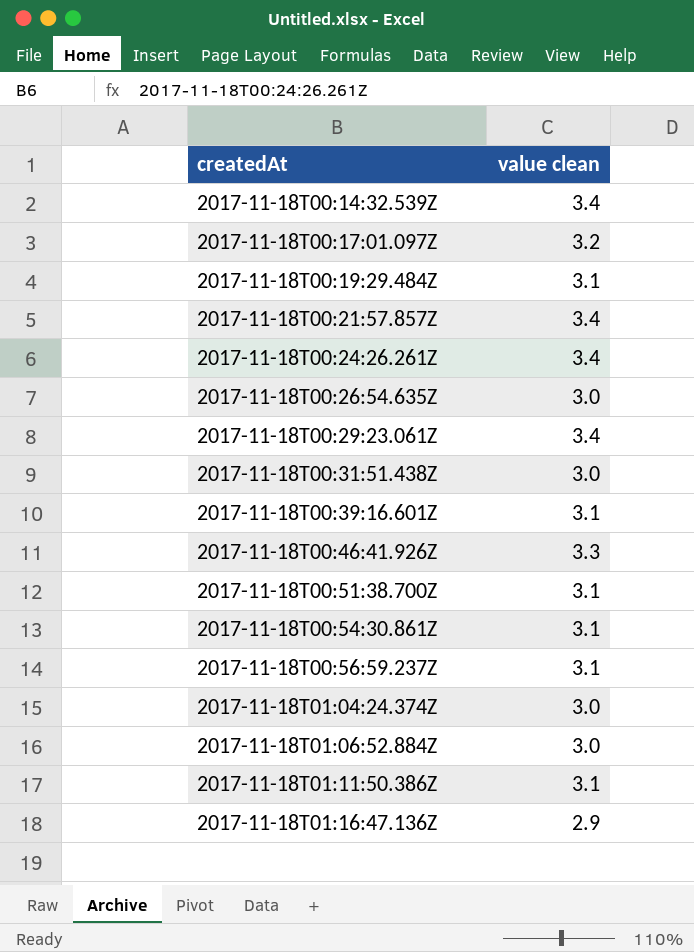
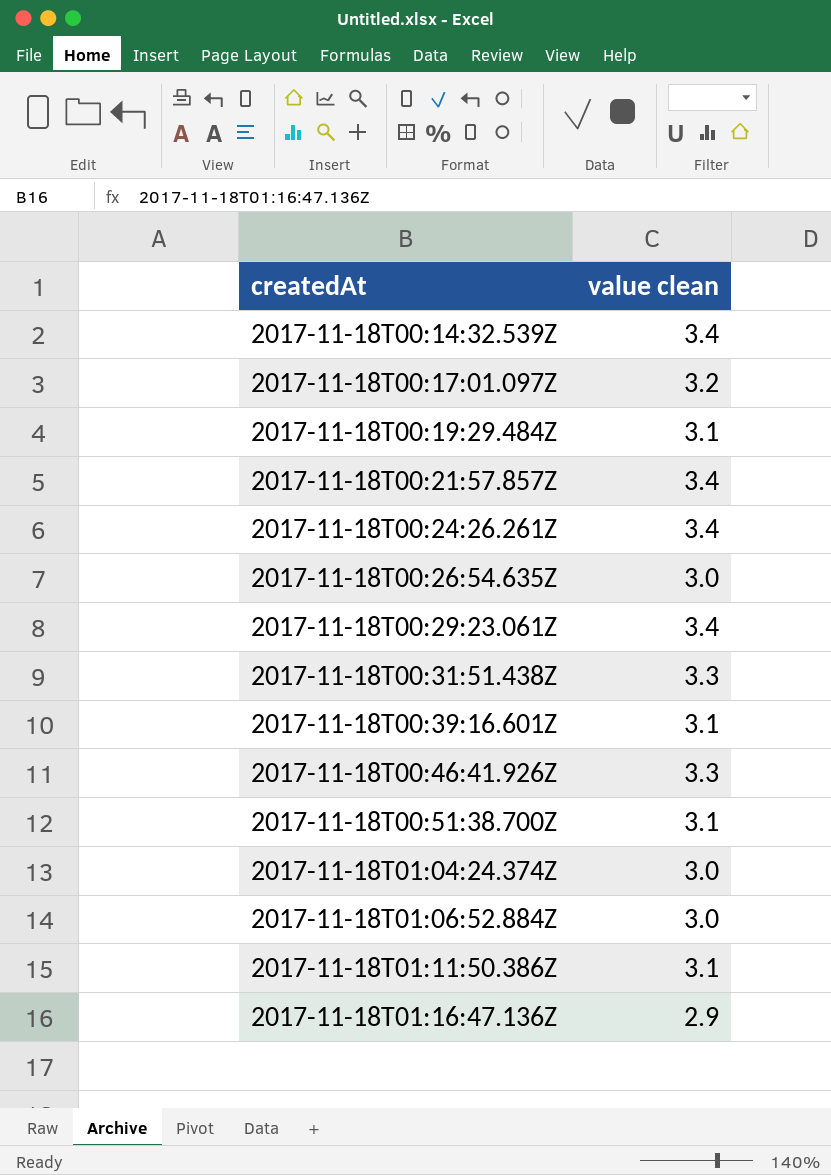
row 2017-11-18T00:54:30.861Z: 3.1 -> none
row 2017-11-18T00:56:59.237Z: 3.1 -> none
2017-11-18T00:31:51.438Z | value clean: 3.0 -> 3.3

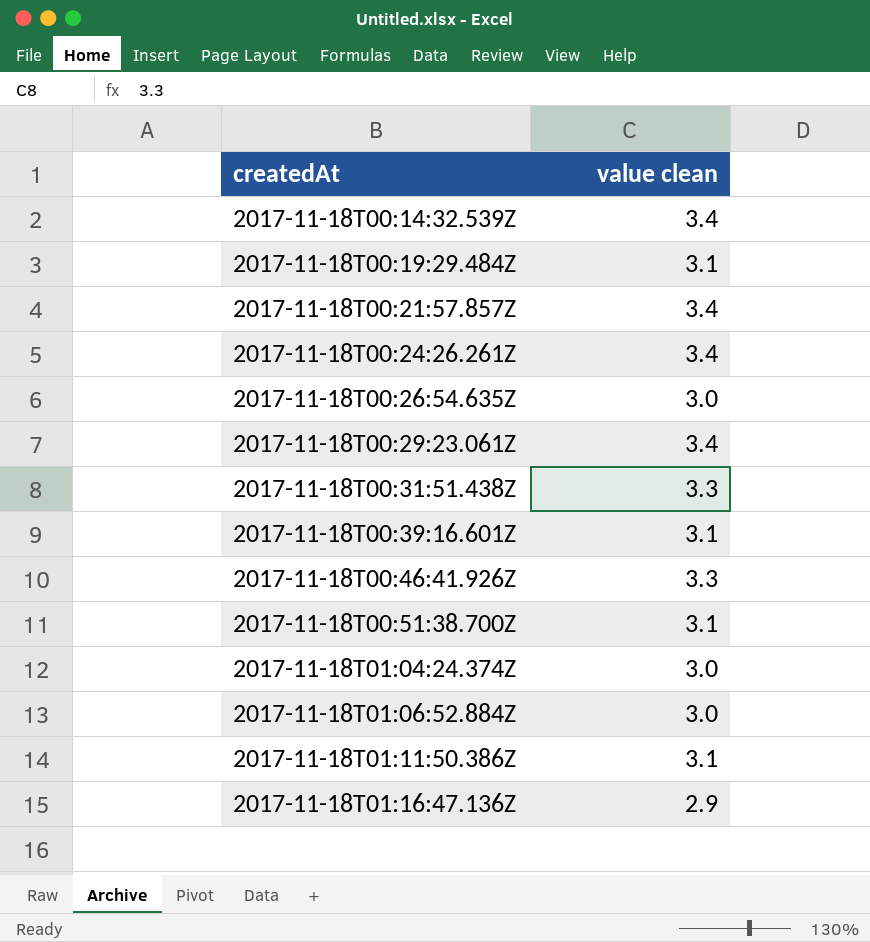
row 2017-11-18T00:17:01.097Z: 3.2 -> none

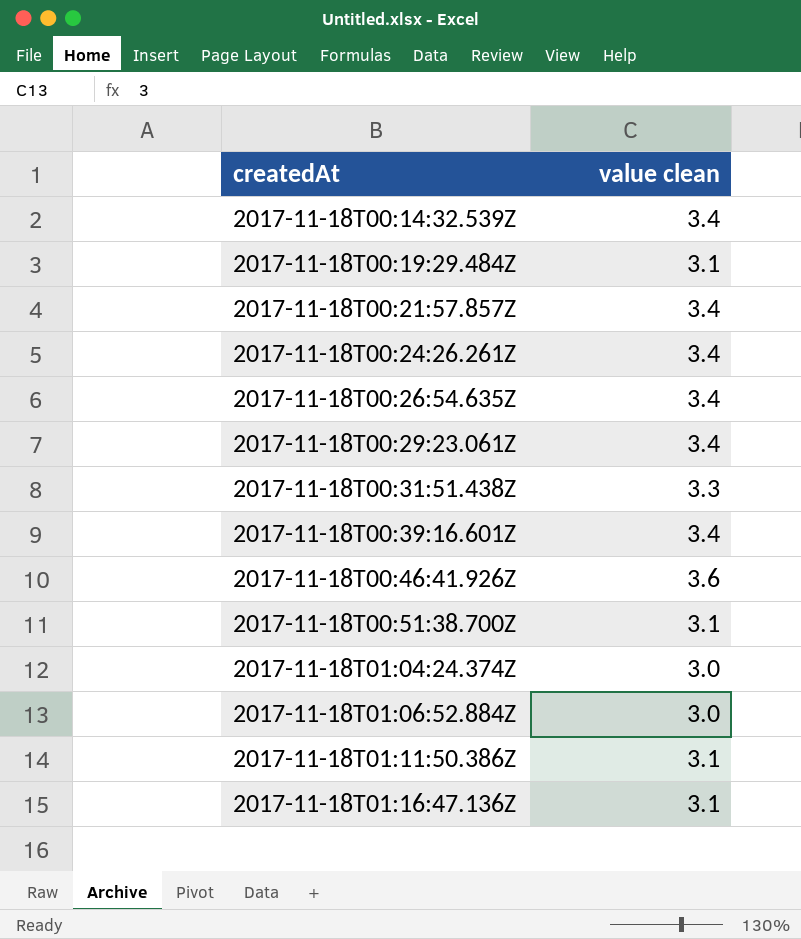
2017-11-18T00:26:54.635Z | value clean: 3.0 -> 3.4
2017-11-18T00:39:16.601Z | value clean: 3.1 -> 3.4
2017-11-18T00:46:41.926Z | value clean: 3.3 -> 3.6
2017-11-18T01:16:47.136Z | value clean: 2.9 -> 3.1

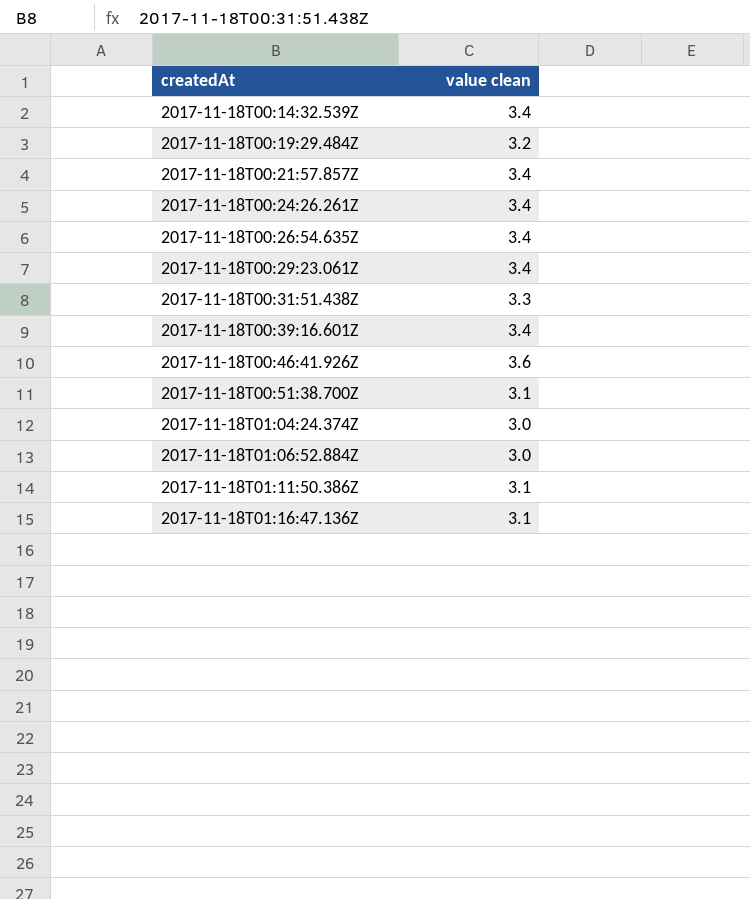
2017-11-18T00:19:29.484Z | value clean: 3.1 -> 3.2

